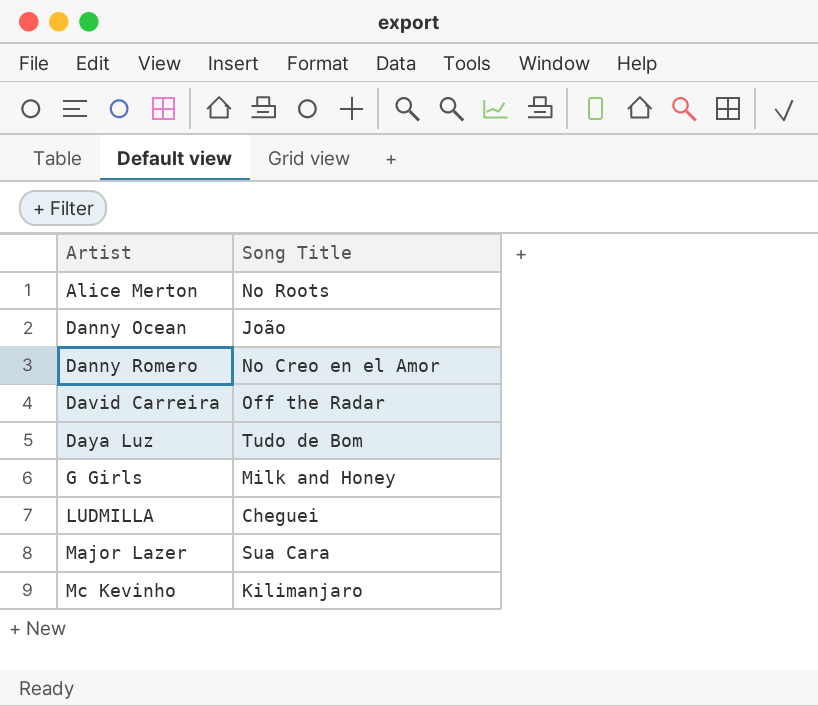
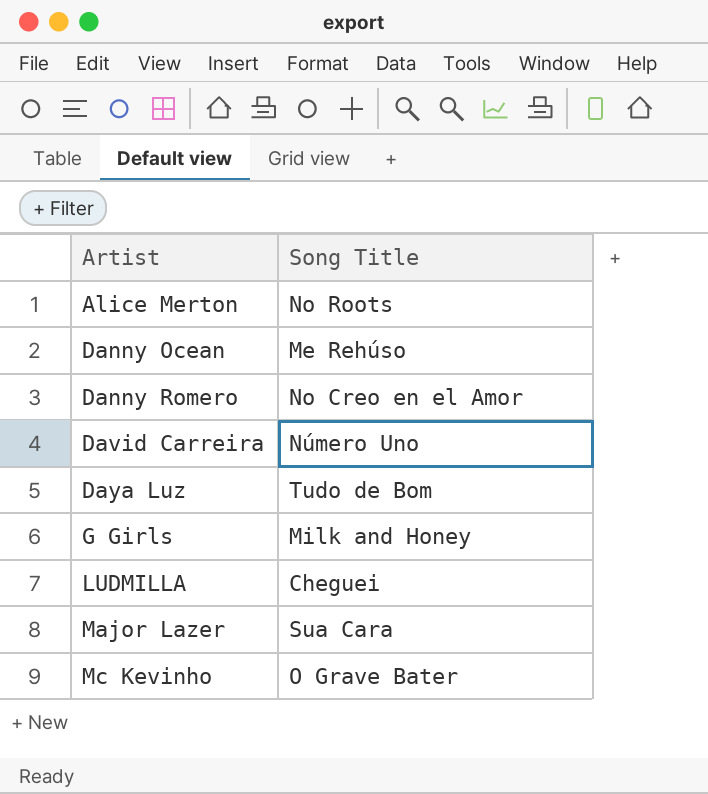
Danny Ocean | Song Title: João -> Me Rehúso
David Carreira | Song Title: Off the Radar -> Número Uno
Mc Kevinho | Song Title: Kilimanjaro -> O Grave Bater

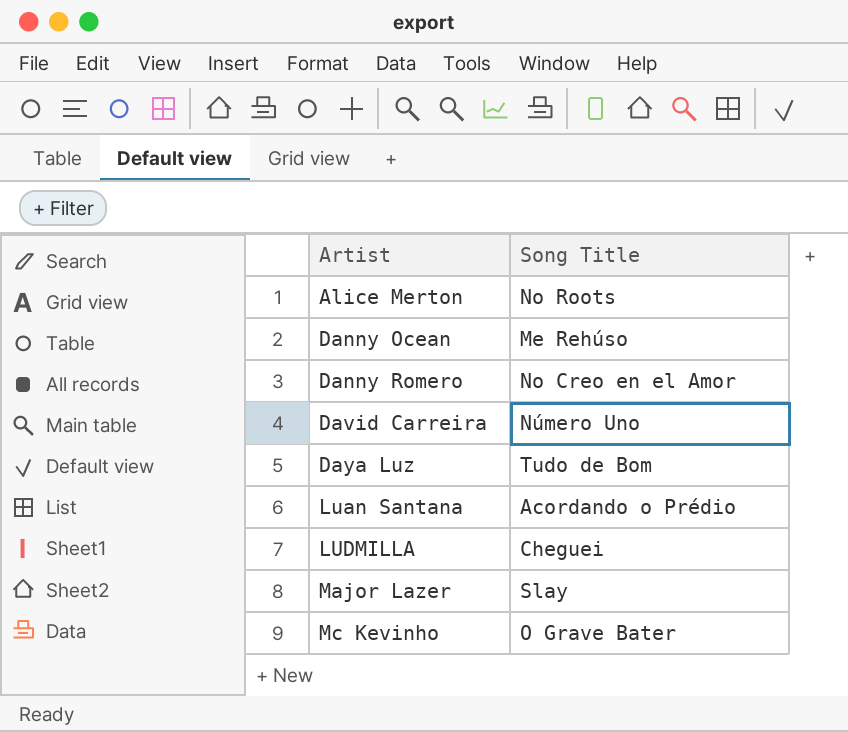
row G Girls: Milk and Honey -> none
row Luan Santana: none -> Acordando o Prédio
Major Lazer | Song Title: Sua Cara -> Slay

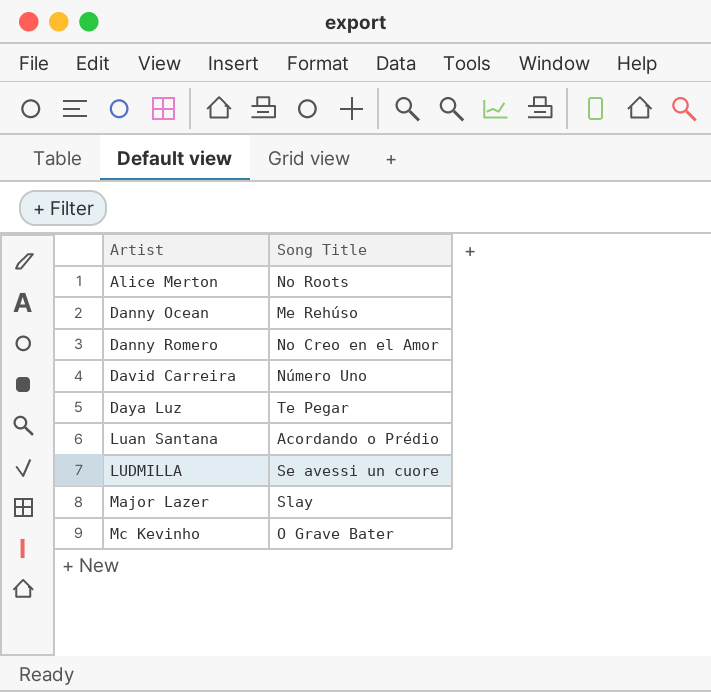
Daya Luz | Song Title: Tudo de Bom -> Te Pegar
LUDMILLA | Song Title: Cheguei -> Se avessi un cuore

